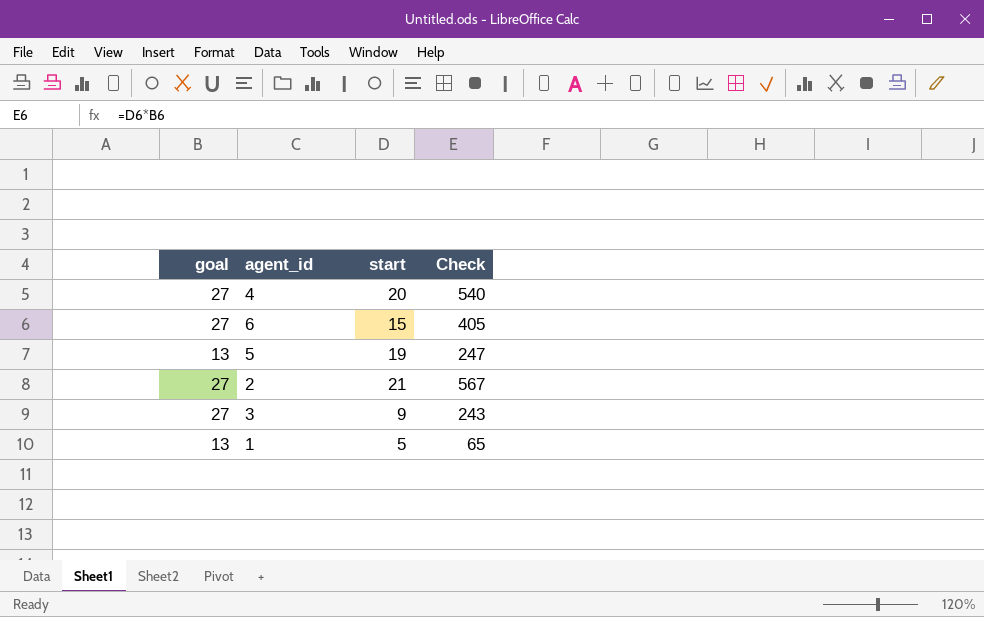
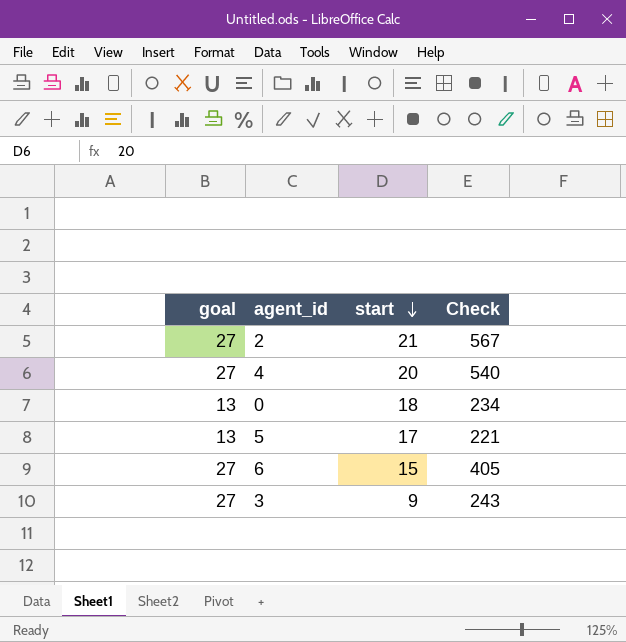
row order: none -> start descending
row 1: 13 | 5 | 65 -> none
row 0: none -> 13 | 18 | 234
5 | start: 19 -> 17
5 | Check: 247 -> 221

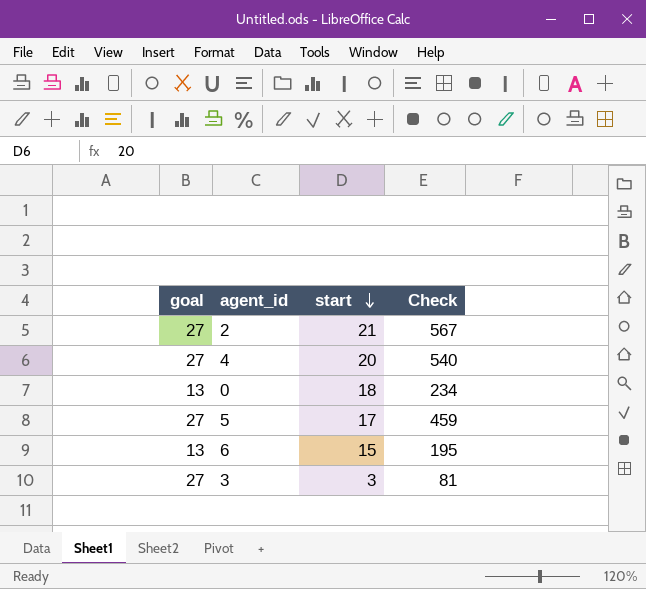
5 | goal: 13 -> 27
5 | Check: 221 -> 459
6 | goal: 27 -> 13
6 | Check: 405 -> 195
3 | start: 9 -> 3
3 | Check: 243 -> 81

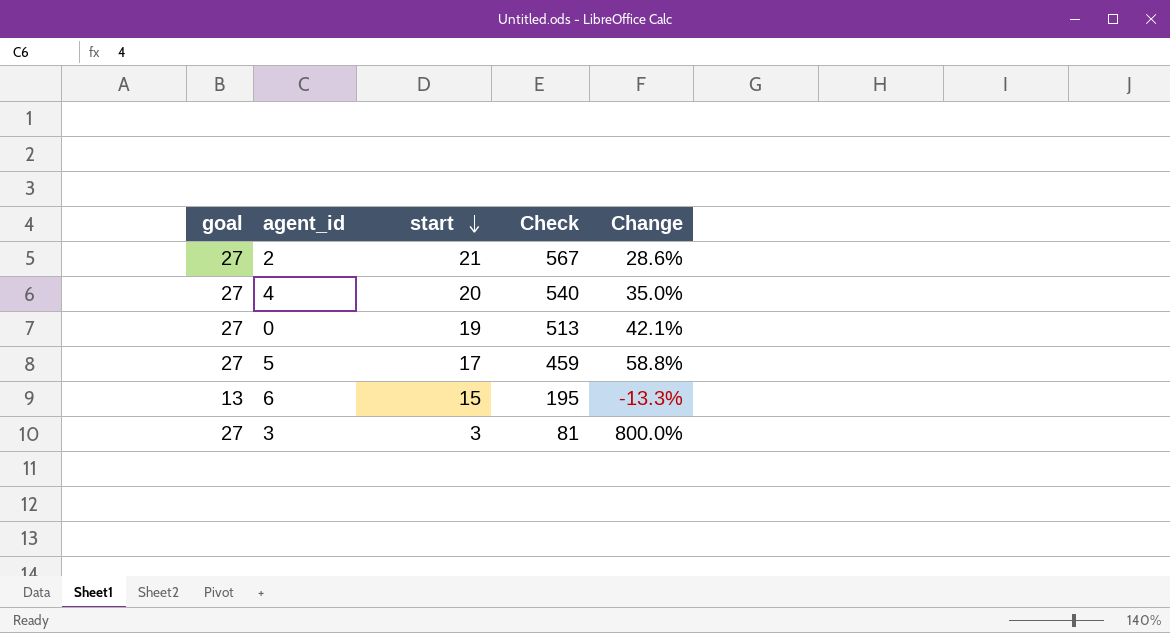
column Change | formula: none -> ([goal] - [start]) / [start]
0 | goal: 13 -> 27
0 | start: 18 -> 19
0 | Check: 234 -> 513

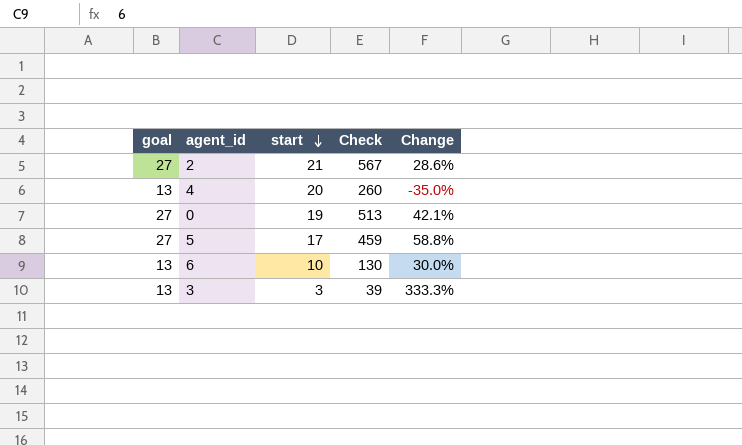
4 | goal: 27 -> 13
4 | Check: 540 -> 260
4 | Change: 35.0% -> -35.0%
6 | start: 15 -> 10
6 | Check: 195 -> 130
6 | Change: -13.3% -> 30.0%
3 | goal: 27 -> 13
3 | Check: 81 -> 39
3 | Change: 800.0% -> 333.3%

